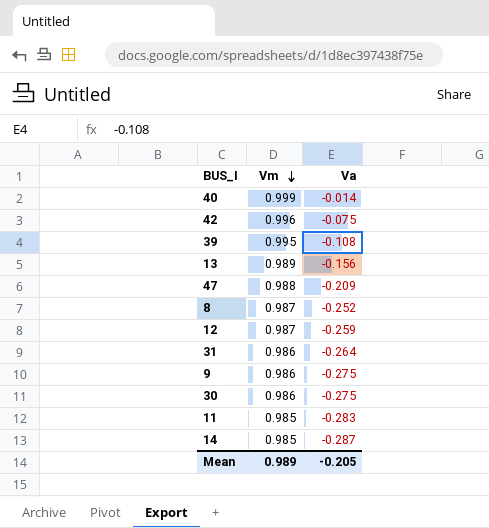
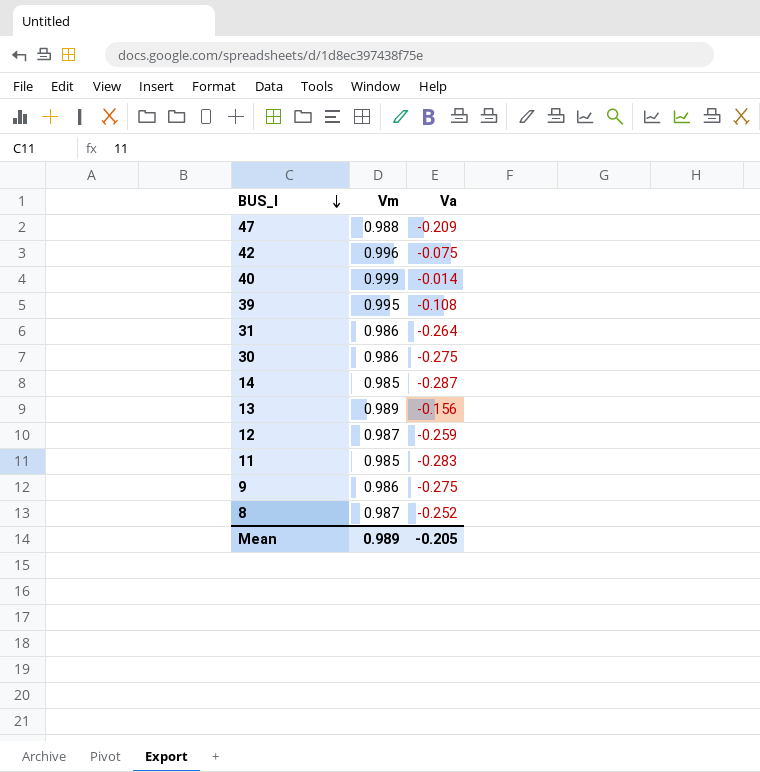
row order: Vm descending -> BUS_I descending

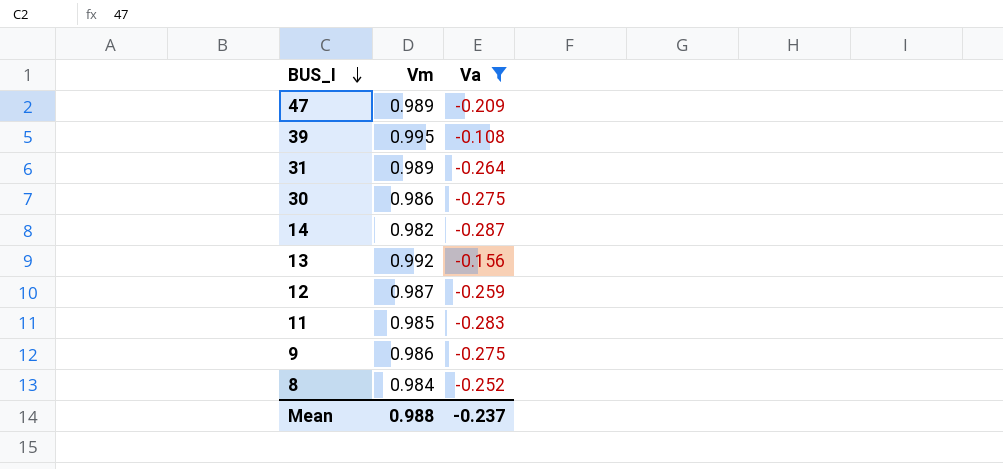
filter: none -> Va <= -0.108
47 | Vm: 0.988 -> 0.989
31 | Vm: 0.986 -> 0.989
14 | Vm: 0.985 -> 0.982
13 | Vm: 0.989 -> 0.992
8 | Vm: 0.987 -> 0.984
Mean | Vm: 0.989 -> 0.988
Mean | Va: -0.205 -> -0.237

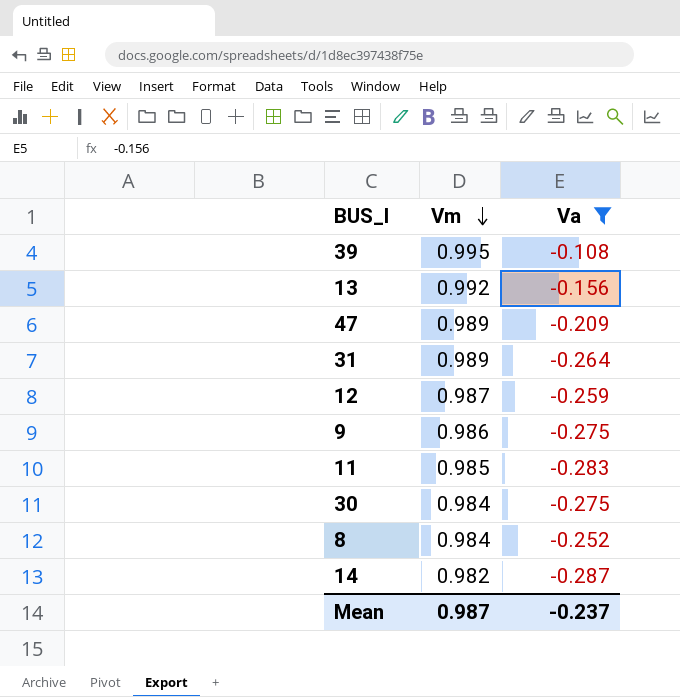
row order: BUS_I descending -> Vm descending
30 | Vm: 0.986 -> 0.984
Mean | Vm: 0.988 -> 0.987

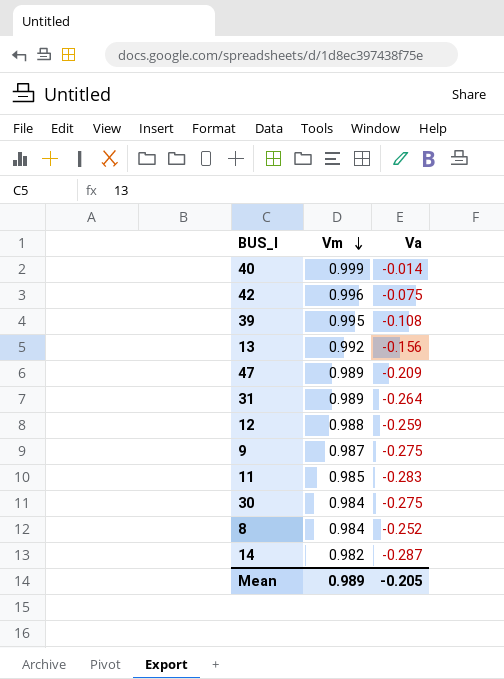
filter: Va <= -0.108 -> none
12 | Vm: 0.987 -> 0.988
9 | Vm: 0.986 -> 0.987
Mean | Vm: 0.987 -> 0.989
Mean | Va: -0.237 -> -0.205

